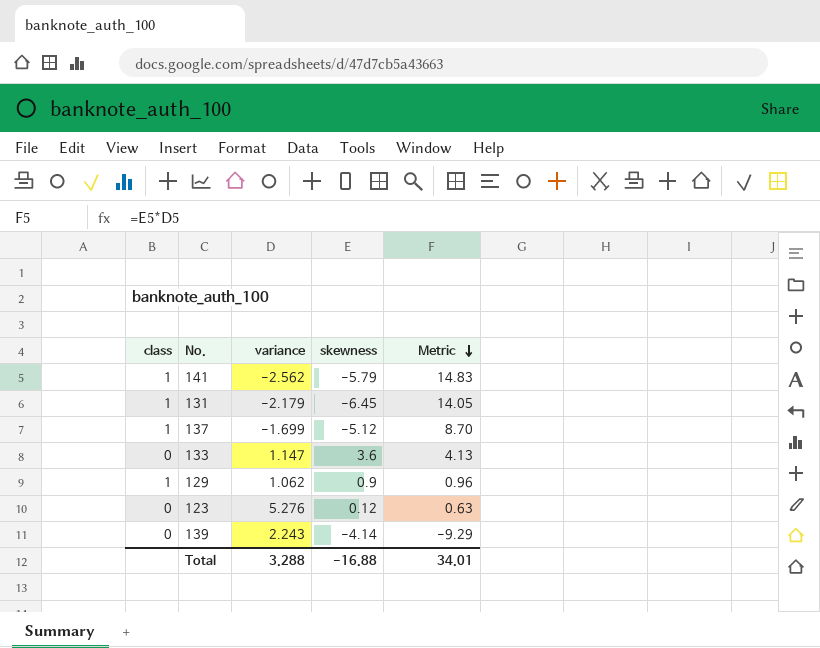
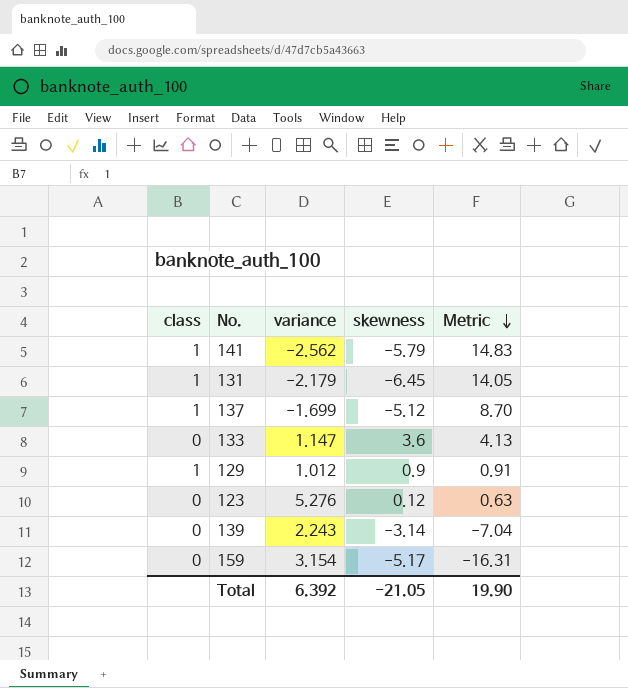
129 | variance: 1.062 -> 1.012
129 | Metric: 0.96 -> 0.91
139 | skewness: -4.14 -> -3.14
139 | Metric: -9.29 -> -7.04
row 159: none -> 0 | 3.154 | -5.17 | -16.31
Total | variance: 3.288 -> 6.392
Total | skewness: -16.88 -> -21.05
Total | Metric: 34.01 -> 19.90

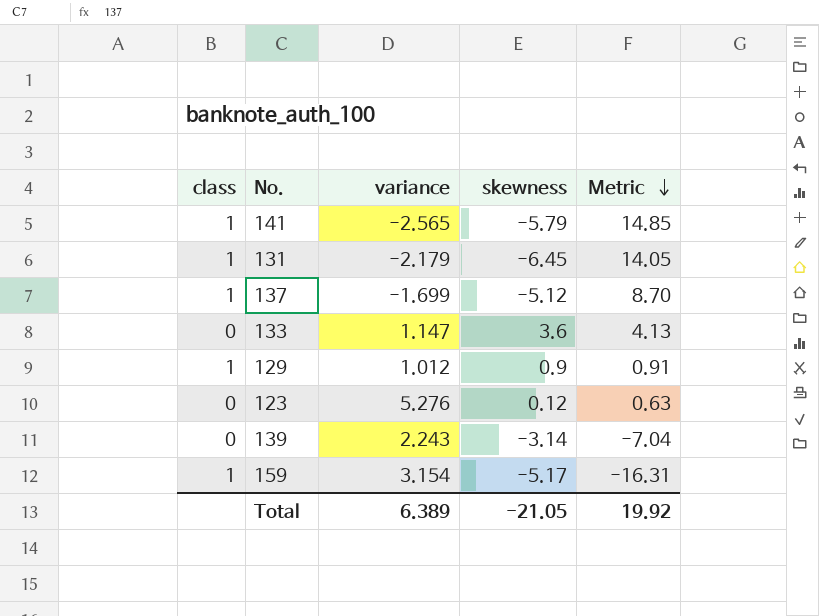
141 | variance: -2.562 -> -2.565
141 | Metric: 14.83 -> 14.85
159 | class: 0 -> 1
Total | variance: 6.392 -> 6.389
Total | Metric: 19.90 -> 19.92

